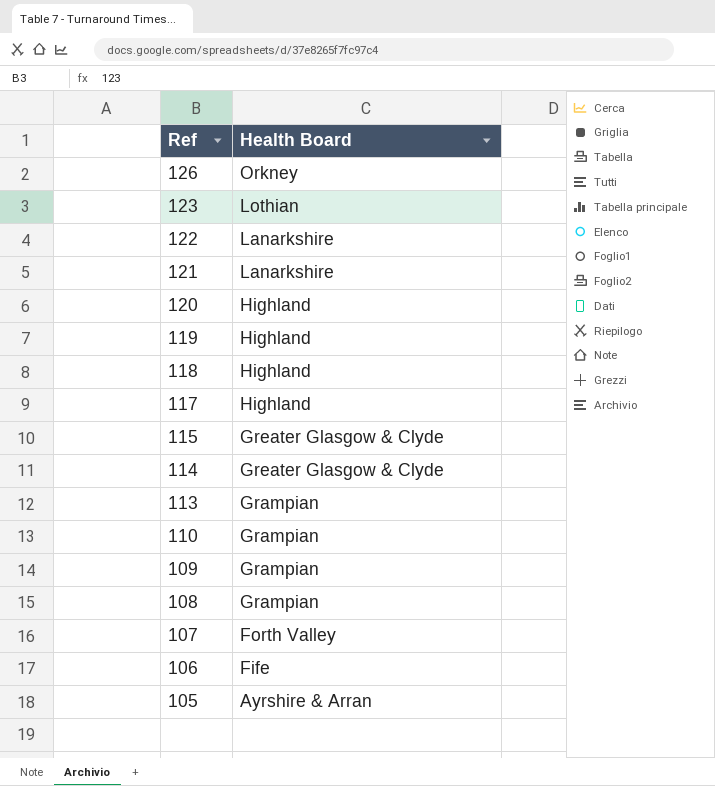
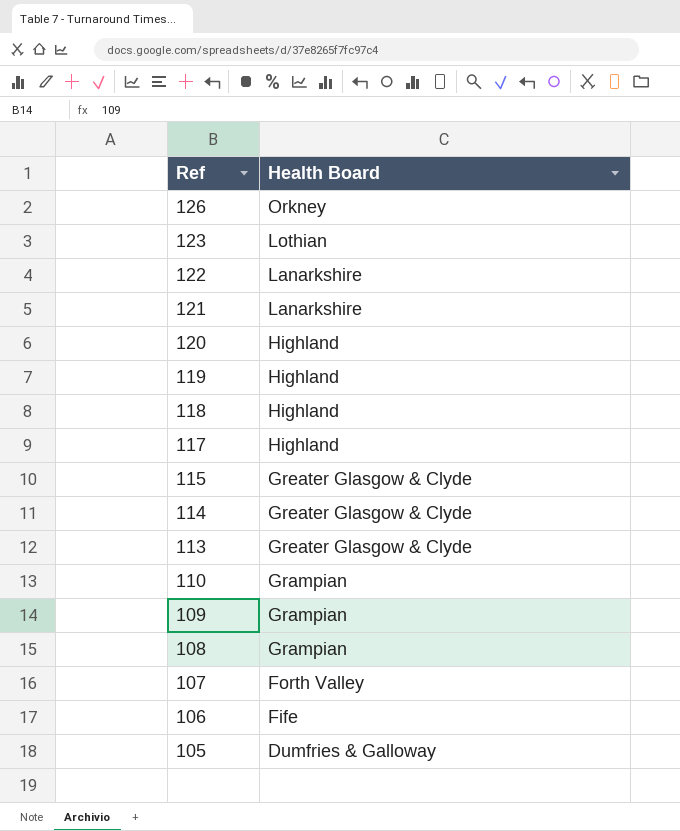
113 | Health Board: Grampian -> Greater Glasgow & Clyde
105 | Health Board: Ayrshire & Arran -> Dumfries & Galloway

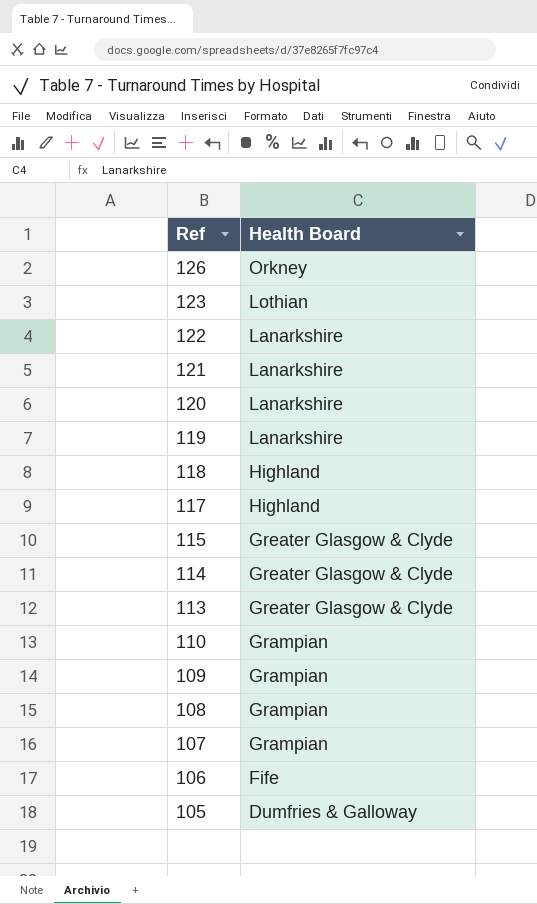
120 | Health Board: Highland -> Lanarkshire
119 | Health Board: Highland -> Lanarkshire
107 | Health Board: Forth Valley -> Grampian

